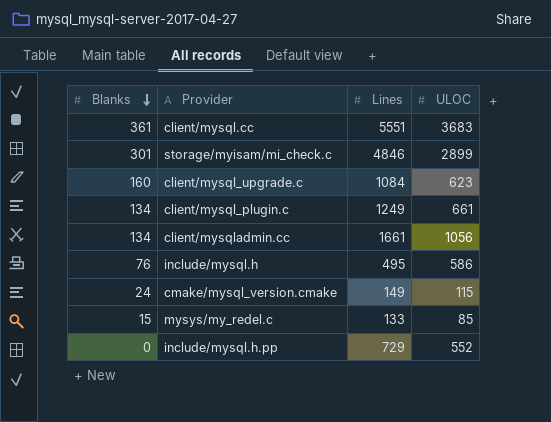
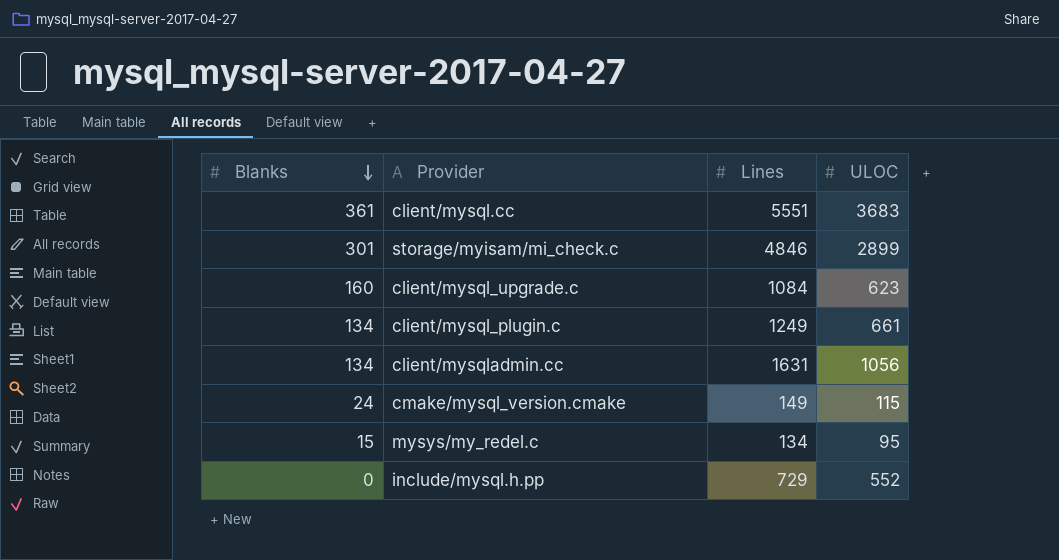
row include/mysql.h: 76 | 495 | 586 -> none
client/mysqladmin.cc | Lines: 1661 -> 1631
mysys/my_redel.c | Lines: 133 -> 134
mysys/my_redel.c | ULOC: 85 -> 95

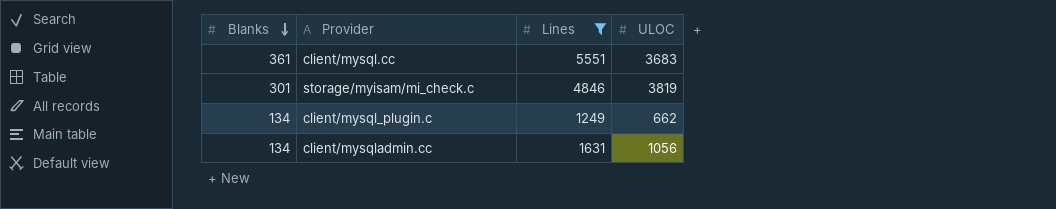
filter: none -> Lines >= 1249
storage/myisam/mi_check.c | ULOC: 2899 -> 3819
client/mysql_plugin.c | ULOC: 661 -> 662

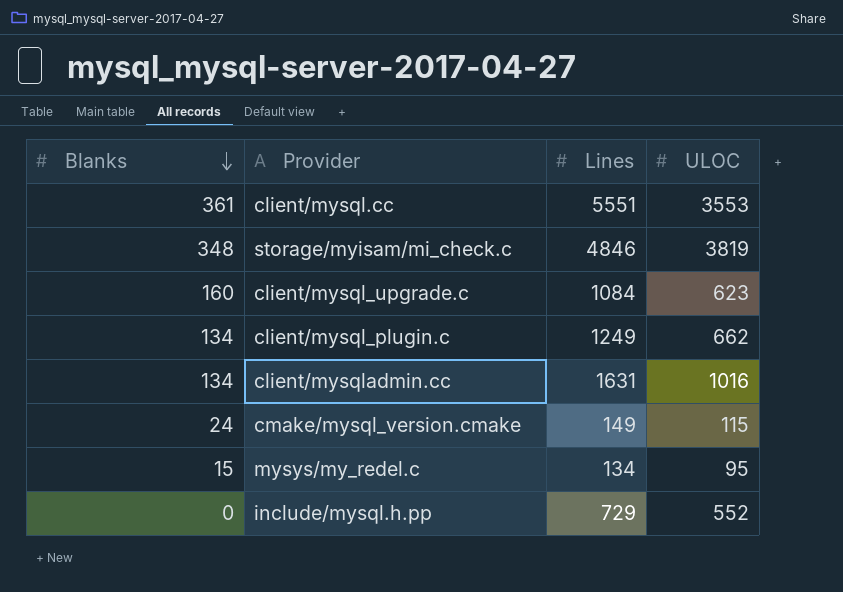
filter: Lines >= 1249 -> none
client/mysql.cc | ULOC: 3683 -> 3553
storage/myisam/mi_check.c | Blanks: 301 -> 348
client/mysqladmin.cc | ULOC: 1056 -> 1016

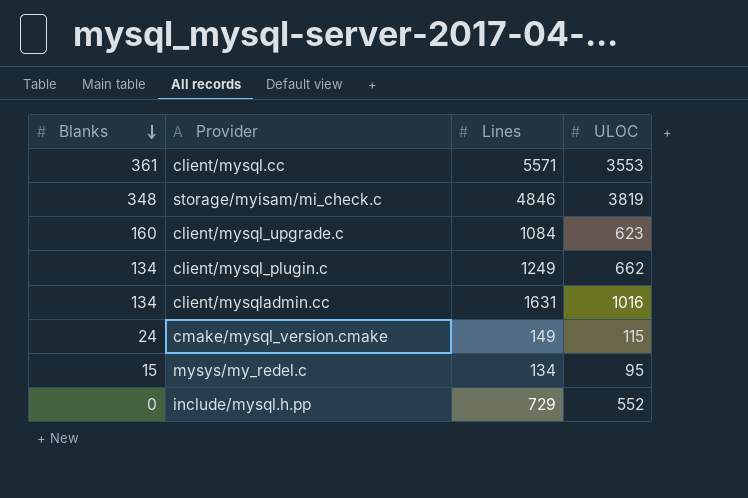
client/mysql.cc | Lines: 5551 -> 5571

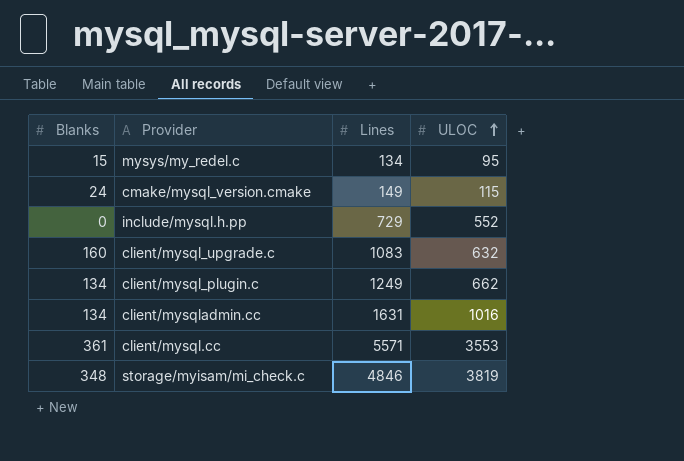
row order: Blanks descending -> ULOC ascending
client/mysql_upgrade.c | Lines: 1084 -> 1083
client/mysql_upgrade.c | ULOC: 623 -> 632

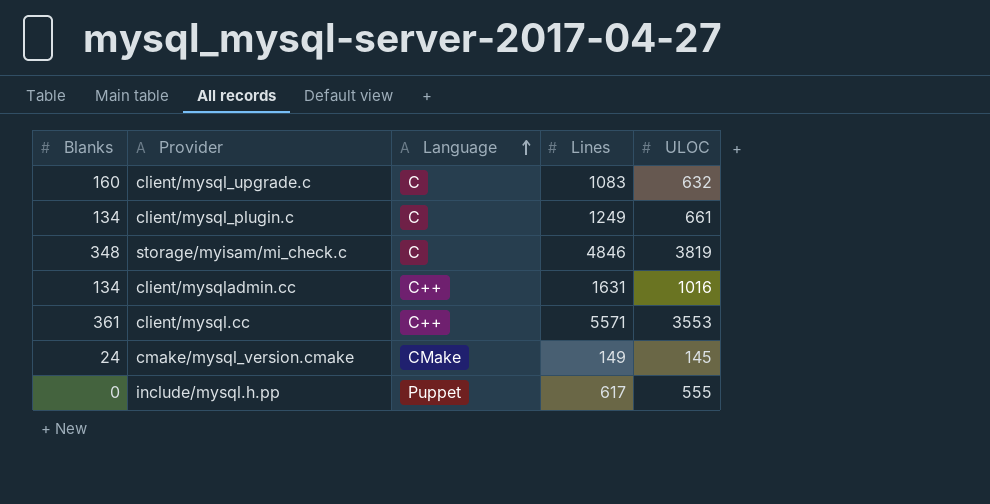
row order: ULOC ascending -> Language ascending
column Language | position: none -> 3
row mysys/my_redel.c: 15 | 134 | 95 -> none
client/mysql_plugin.c | ULOC: 662 -> 661
cmake/mysql_version.cmake | ULOC: 115 -> 145
include/mysql.h.pp | Lines: 729 -> 617
include/mysql.h.pp | ULOC: 552 -> 555

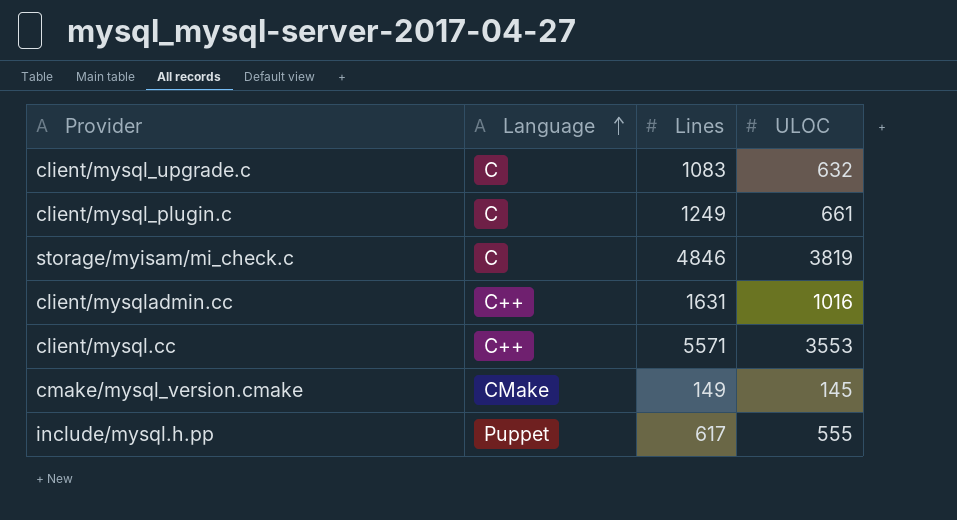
column Blanks | position: 1 -> none

